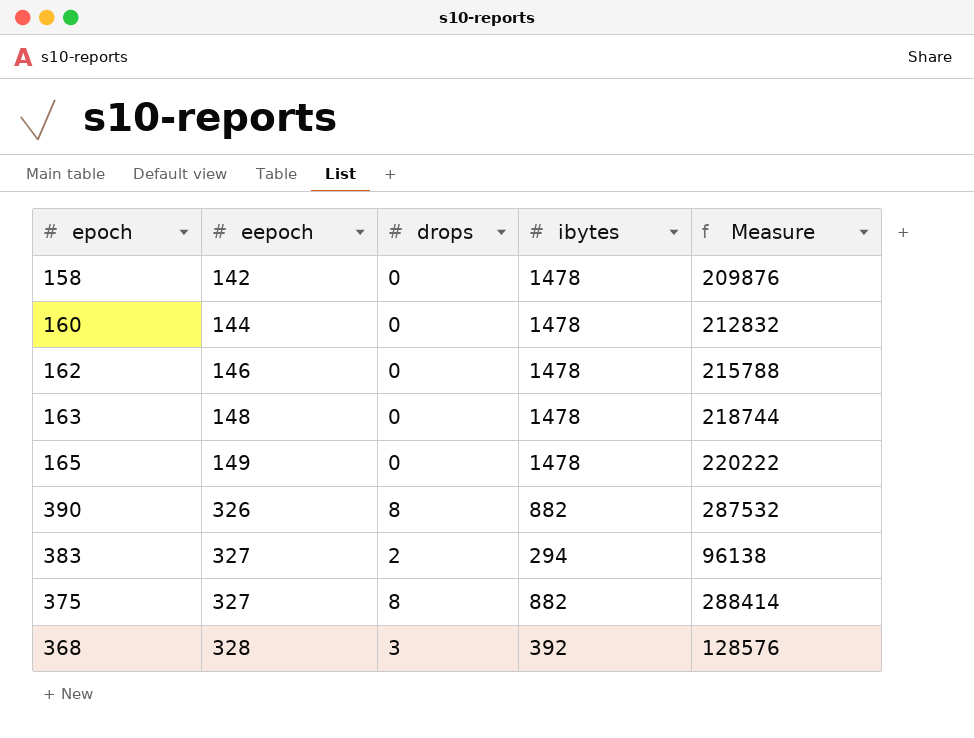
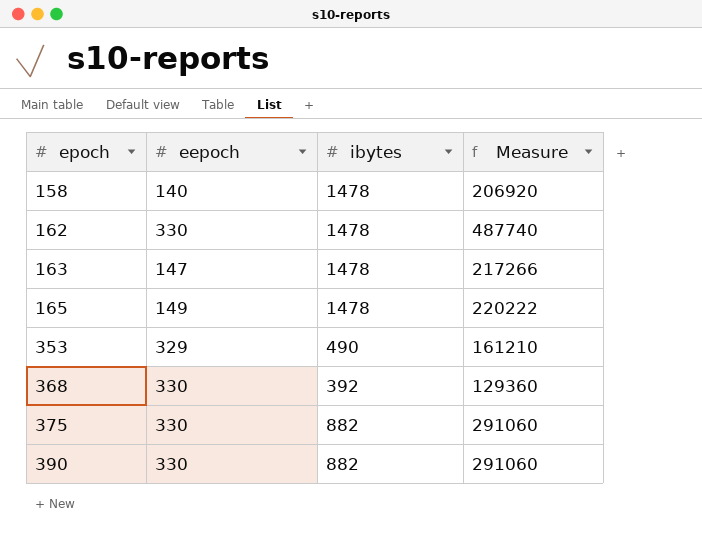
row order: eepoch ascending -> epoch ascending
column drops | position: 3 -> none
row 160: 144 | 0 | 1478 | 212832 -> none
row 383: 327 | 2 | 294 | 96138 -> none
158 | eepoch: 142 -> 140
158 | Measure: 209876 -> 206920
162 | eepoch: 146 -> 330
162 | Measure: 215788 -> 487740
163 | eepoch: 148 -> 147
163 | Measure: 218744 -> 217266
row 353: none -> 329 | 490 | 161210
368 | eepoch: 328 -> 330
368 | Measure: 128576 -> 129360
375 | eepoch: 327 -> 330
375 | Measure: 288414 -> 291060
390 | eepoch: 326 -> 330
390 | Measure: 287532 -> 291060

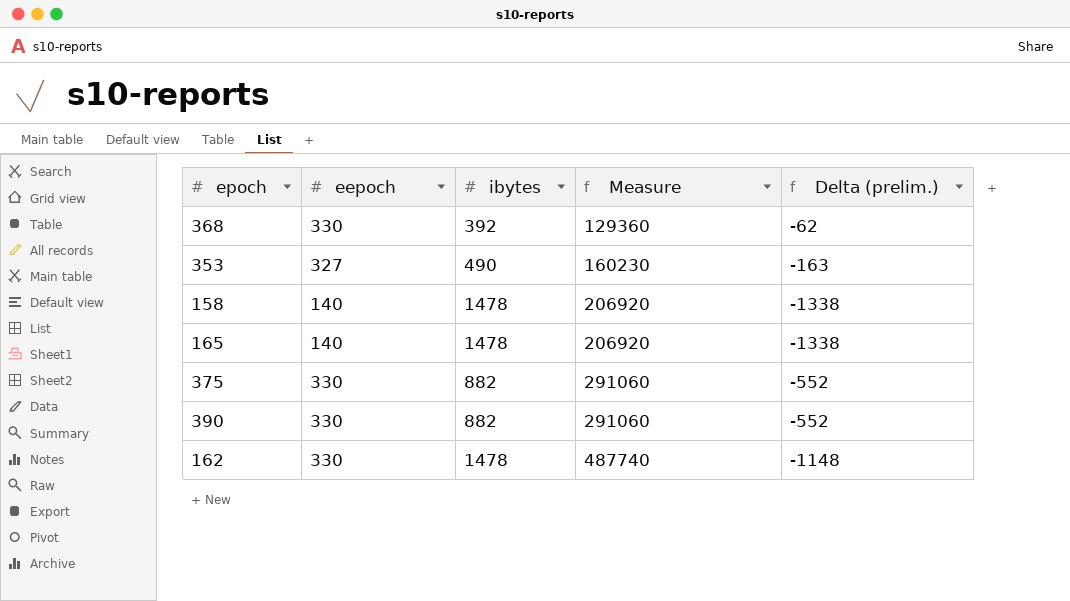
row order: epoch ascending -> Measure ascending
column Delta (prelim.) | formula: none -> [eepoch] - [ibytes]
row 163: 147 | 1478 | 217266 -> none
353 | eepoch: 329 -> 327
353 | Measure: 161210 -> 160230
165 | eepoch: 149 -> 140
165 | Measure: 220222 -> 206920

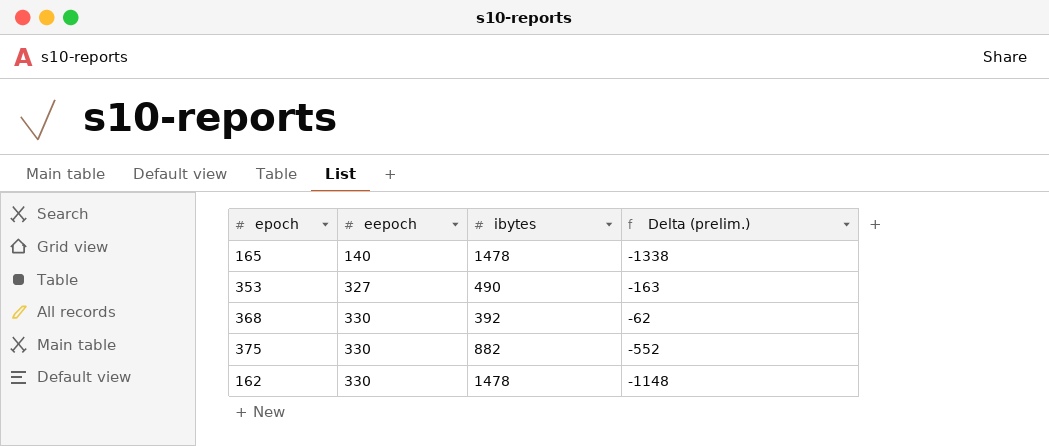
row order: Measure ascending -> eepoch ascending
column Measure | formula: [eepoch] * [ibytes] -> none
row 158: 140 | 1478 | 206920 | -1338 -> none
row 390: 330 | 882 | 291060 | -552 -> none

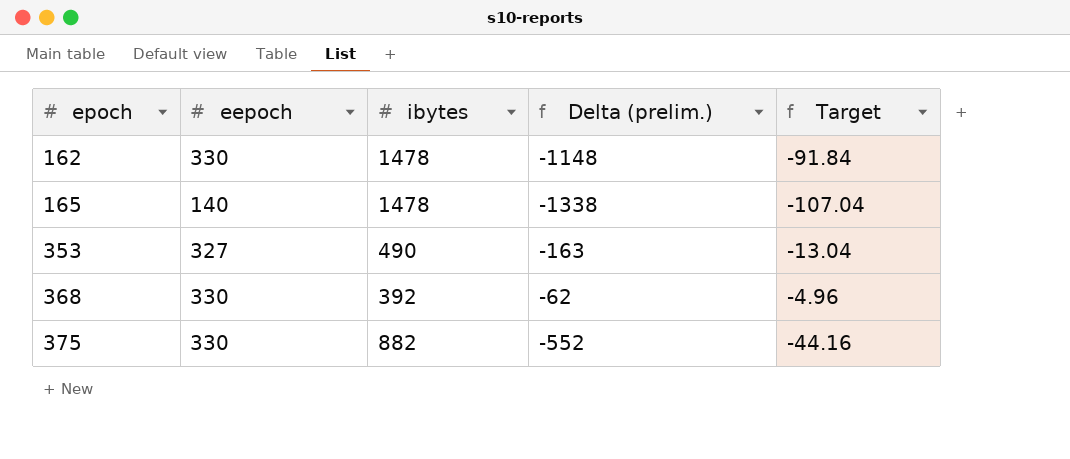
row order: eepoch ascending -> epoch ascending
column Target | formula: none -> [Delta (prelim.)] * 0.08

